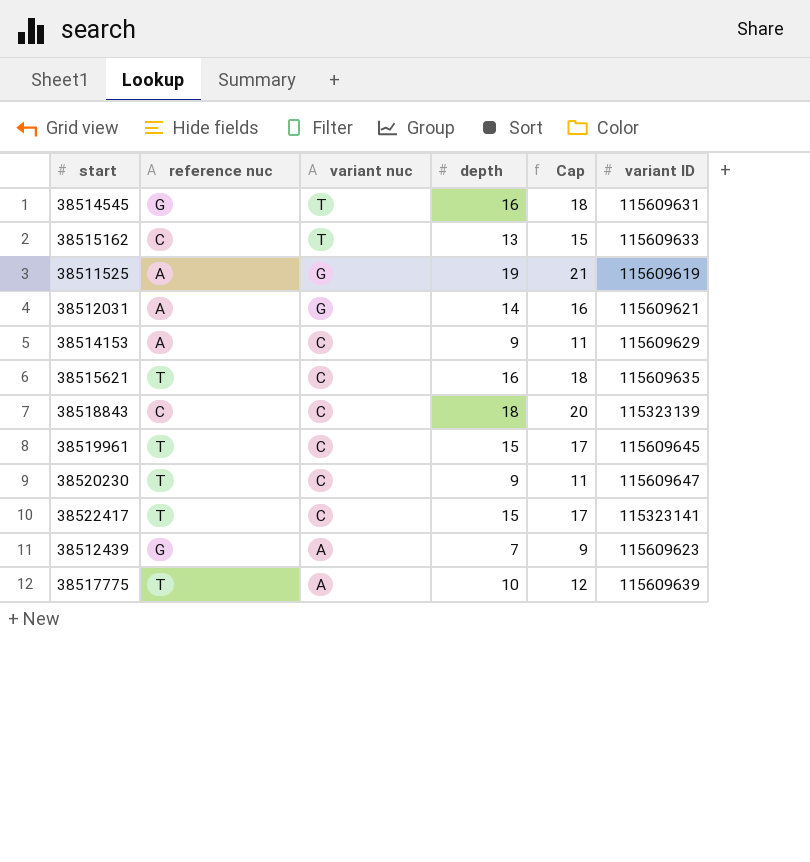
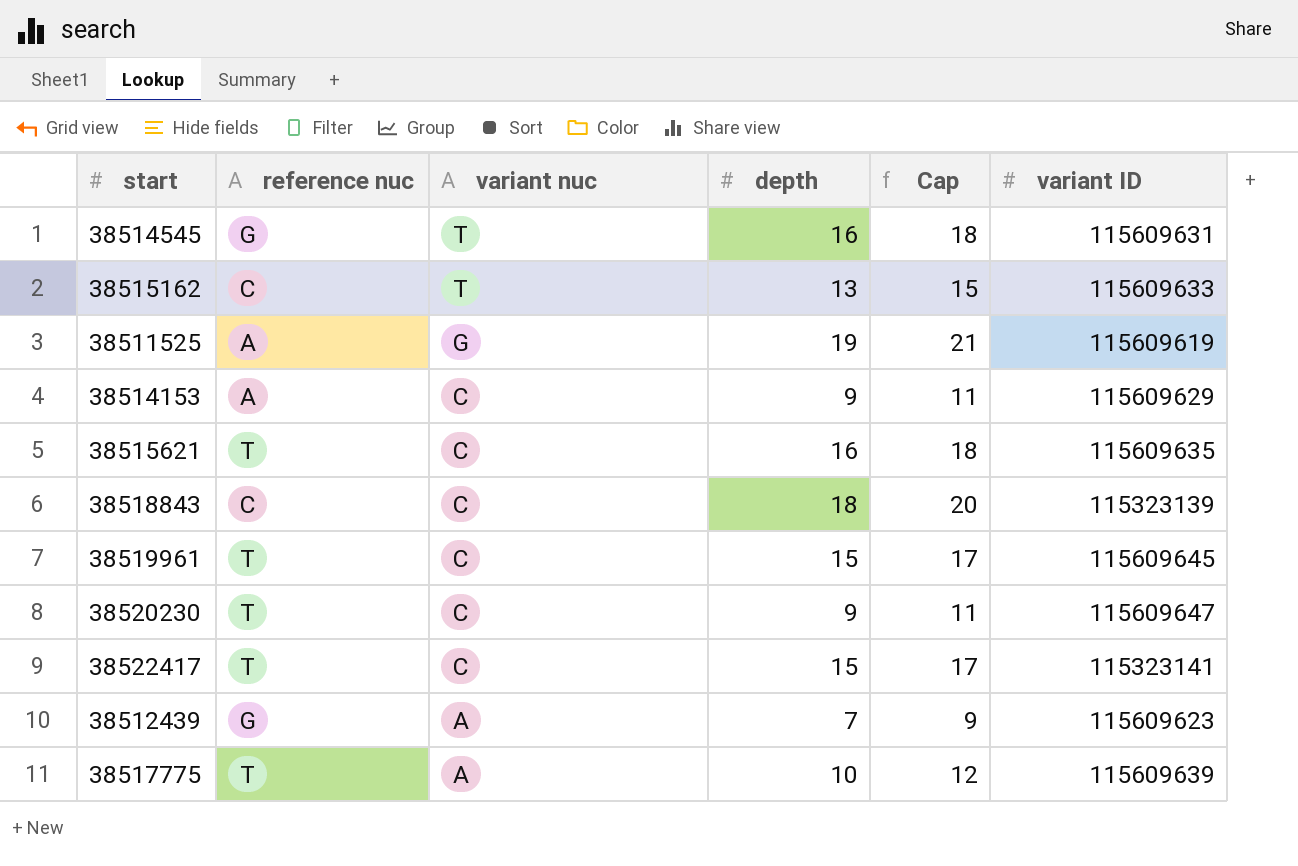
row 38512031: A | G | 14 | 16 | 115609621 -> none

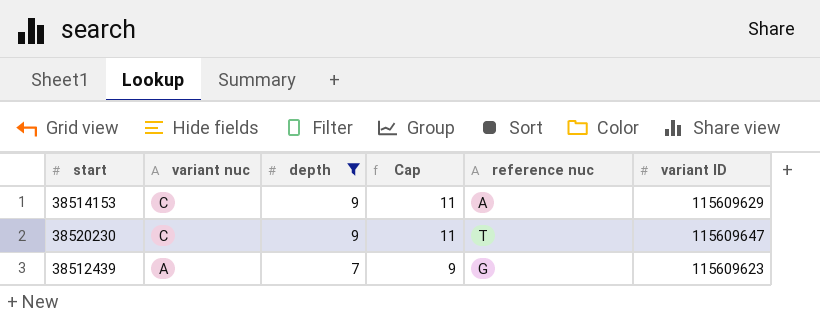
filter: none -> depth <= 9
column reference nuc | position: 2 -> 5

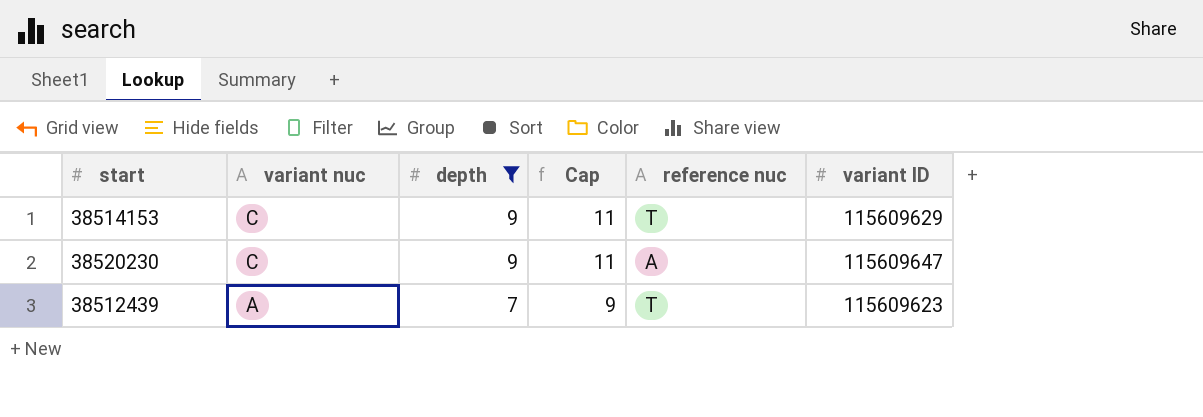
38514153 | reference nuc: A -> T
38520230 | reference nuc: T -> A
38512439 | reference nuc: G -> T

